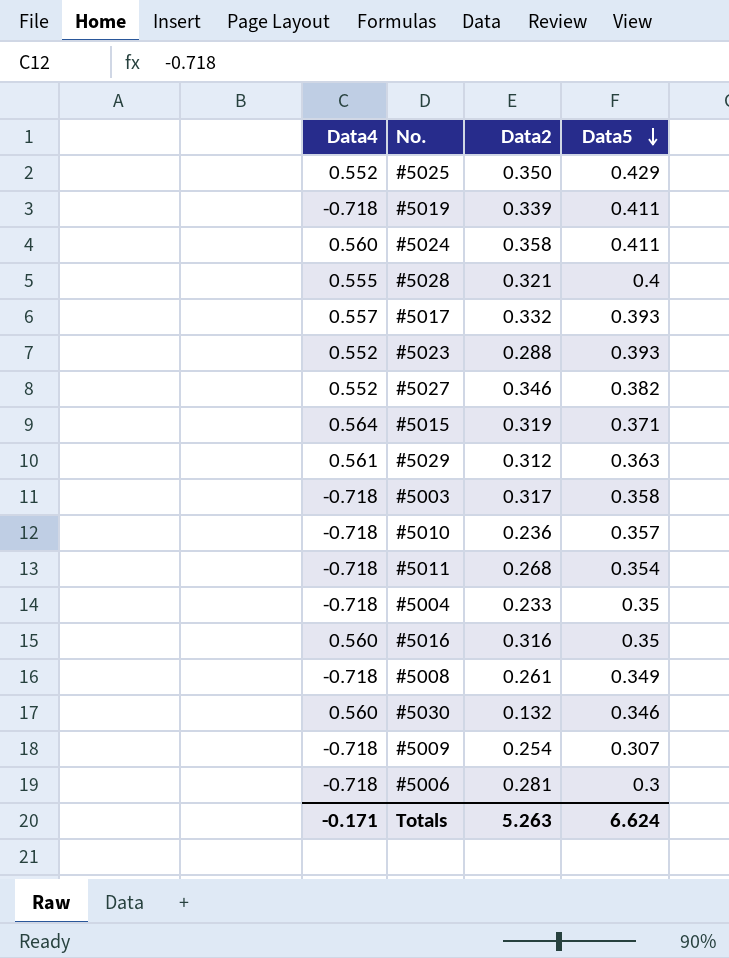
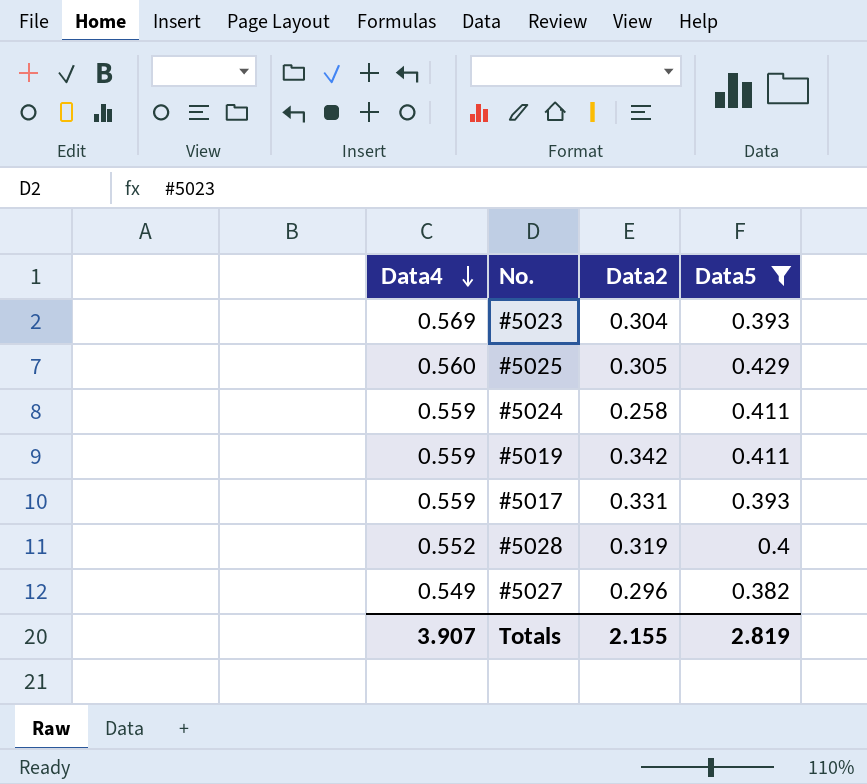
filter: none -> Data5 >= 0.382
row order: Data5 descending -> Data4 descending
#5023 | Data4: 0.552 -> 0.569
#5023 | Data2: 0.288 -> 0.304
#5025 | Data4: 0.552 -> 0.560
#5025 | Data2: 0.350 -> 0.305
#5024 | Data4: 0.560 -> 0.559
#5024 | Data2: 0.358 -> 0.258
#5019 | Data4: -0.718 -> 0.559
#5019 | Data2: 0.339 -> 0.342
#5017 | Data4: 0.557 -> 0.559
#5017 | Data2: 0.332 -> 0.331
#5028 | Data4: 0.555 -> 0.552
#5028 | Data2: 0.321 -> 0.319
#5027 | Data4: 0.552 -> 0.549
#5027 | Data2: 0.346 -> 0.296
Totals | Data4: -0.171 -> 3.907
Totals | Data2: 5.263 -> 2.155
Totals | Data5: 6.624 -> 2.819

